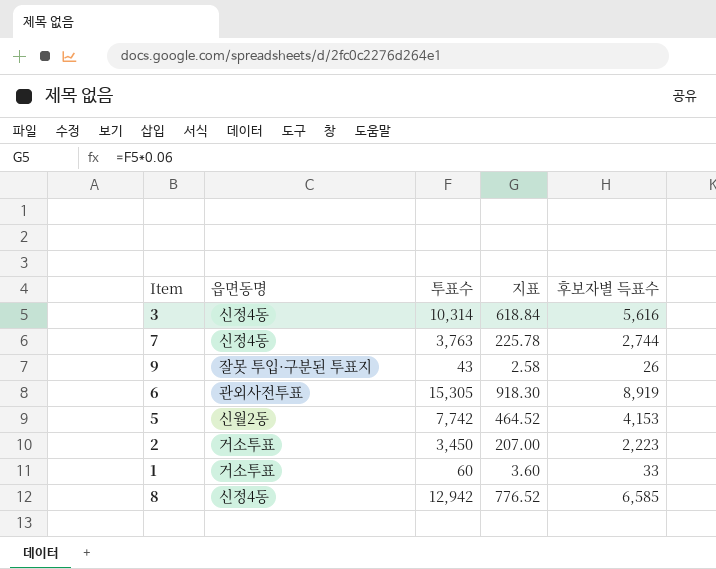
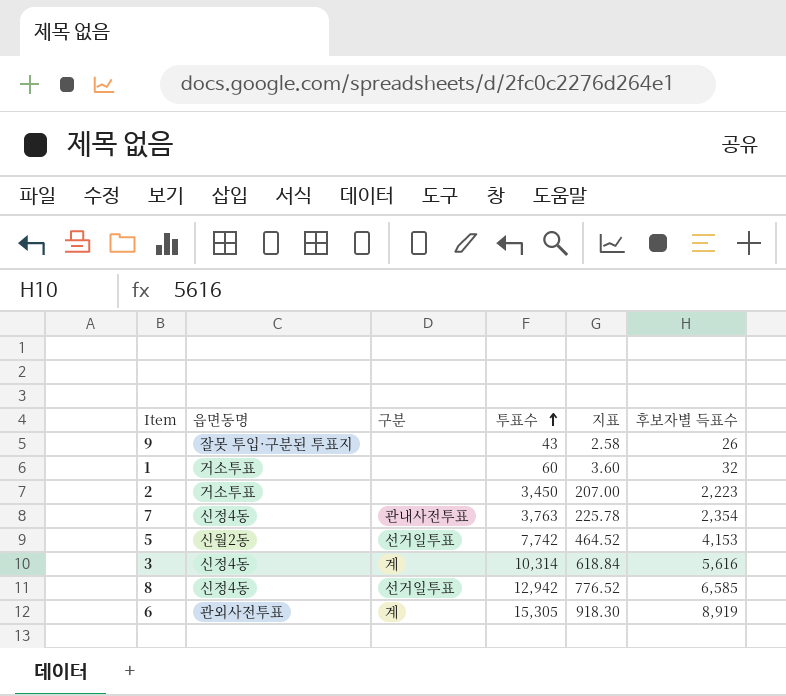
row order: none -> 투표수 ascending
column 구분 | position: none -> 3
1 | 후보자별 득표수: 33 -> 32
7 | 후보자별 득표수: 2,744 -> 2,354

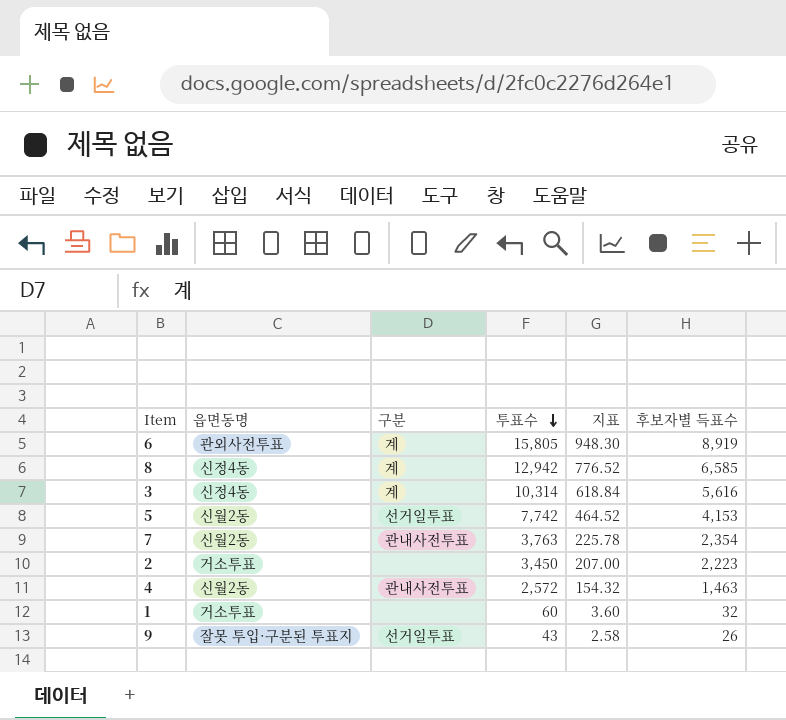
row order: 투표수 ascending -> 투표수 descending
6 | 투표수: 15,305 -> 15,805
6 | 지표: 918.30 -> 948.30
8 | 구분: 선거일투표 -> 계
7 | 읍면동명: 신정4동 -> 신월2동
row 4: none -> 신월2동 | 관내사전투표 | 2,572 | 154.32 | 1,463
9 | 구분: none -> 선거일투표

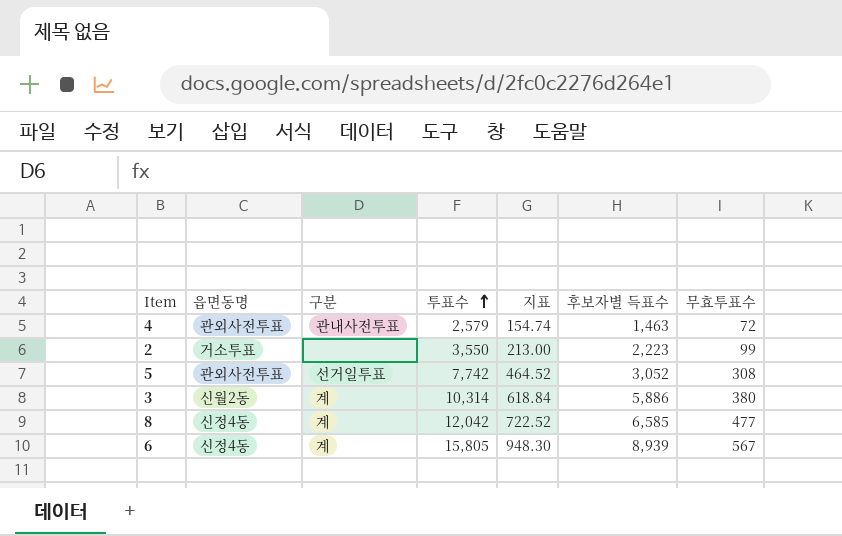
row order: 투표수 descending -> 투표수 ascending
column 무효투표수 | position: none -> 7
row 7: 신월2동 | 관내사전투표 | 3,763 | 225.78 | 2,354 -> none
row 1: 거소투표 | none | 60 | 3.60 | 32 -> none
row 9: 잘못 투입·구분된 투표지 | 선거일투표 | 43 | 2.58 | 26 -> none
4 | 읍면동명: 신월2동 -> 관외사전투표
4 | 투표수: 2,572 -> 2,579
4 | 지표: 154.32 -> 154.74
2 | 투표수: 3,450 -> 3,550
2 | 지표: 207.00 -> 213.00
5 | 읍면동명: 신월2동 -> 관외사전투표
5 | 후보자별 득표수: 4,153 -> 3,052
3 | 읍면동명: 신정4동 -> 신월2동
3 | 후보자별 득표수: 5,616 -> 5,886
8 | 투표수: 12,942 -> 12,042
8 | 지표: 776.52 -> 722.52
6 | 읍면동명: 관외사전투표 -> 신정4동
6 | 후보자별 득표수: 8,919 -> 8,939

